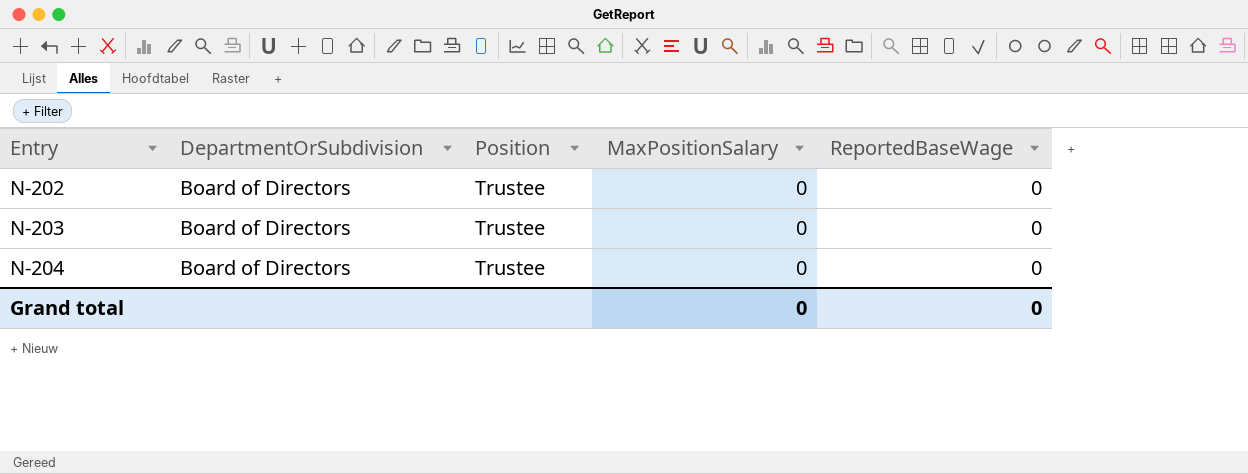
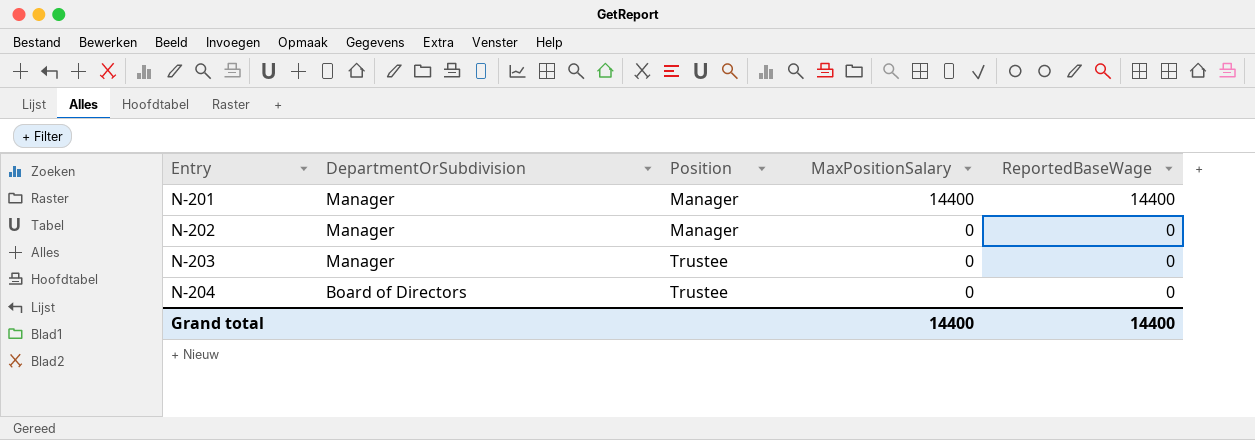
row N-201: none -> Manager | Manager | 14400 | 14400
N-202 | DepartmentOrSubdivision: Board of Directors -> Manager
N-202 | Position: Trustee -> Manager
N-203 | DepartmentOrSubdivision: Board of Directors -> Manager
Grand total | MaxPositionSalary: 0 -> 14400
Grand total | ReportedBaseWage: 0 -> 14400

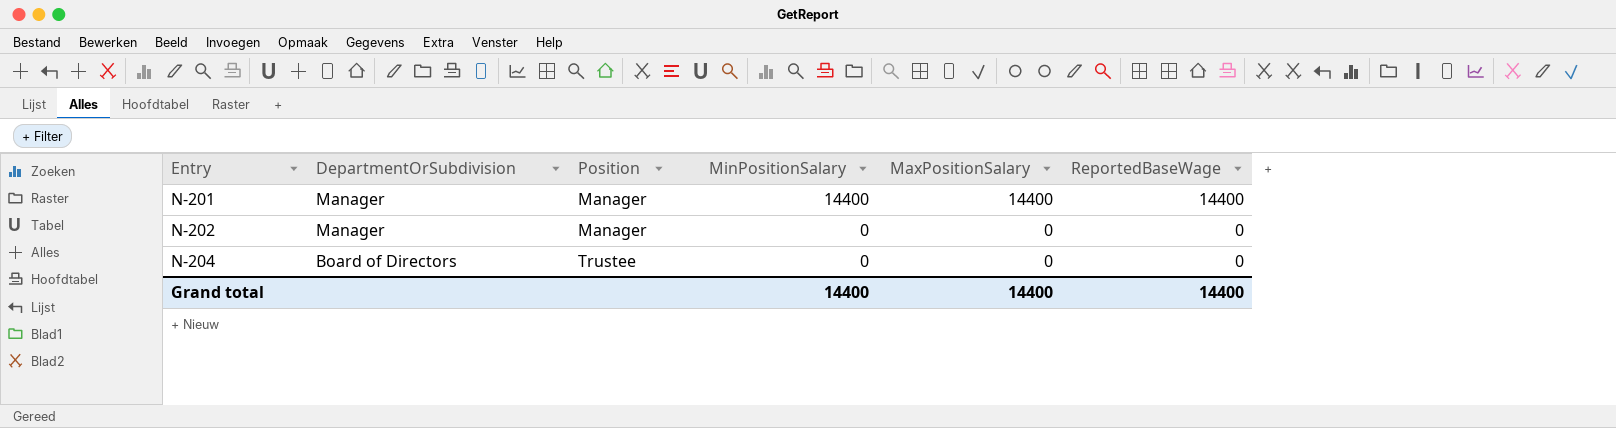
column MinPositionSalary | position: none -> 4
row N-203: Manager | Trustee | 0 | 0 -> none

